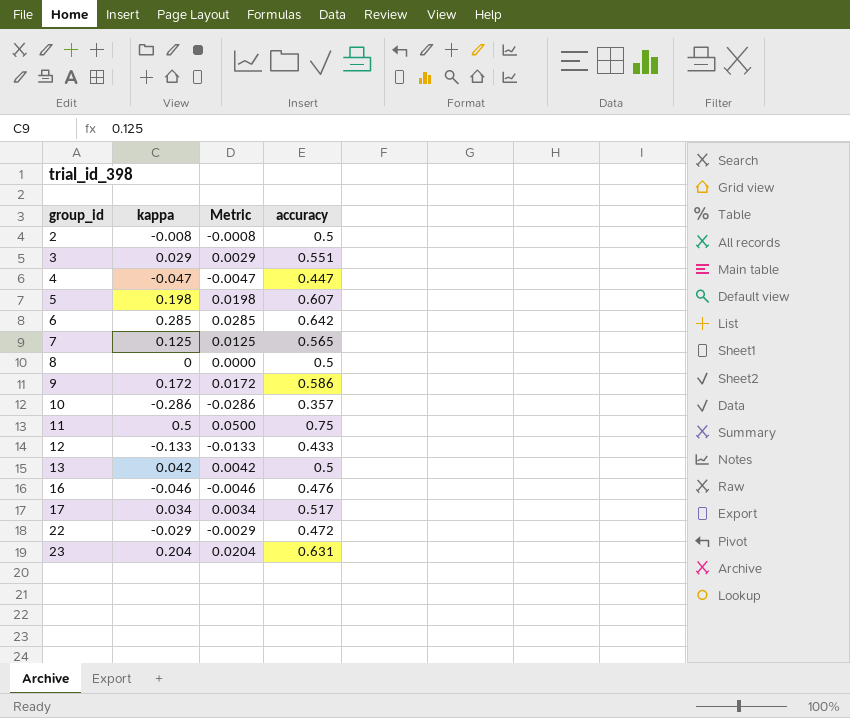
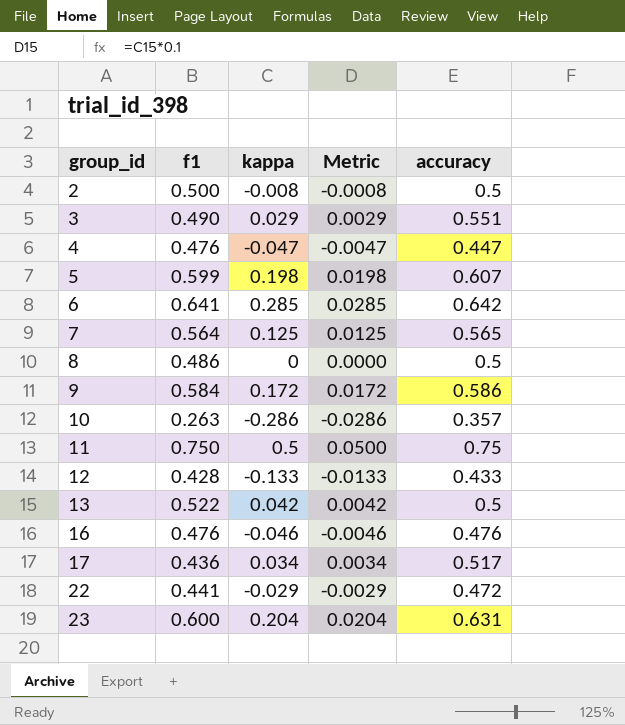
column f1 | position: none -> 2

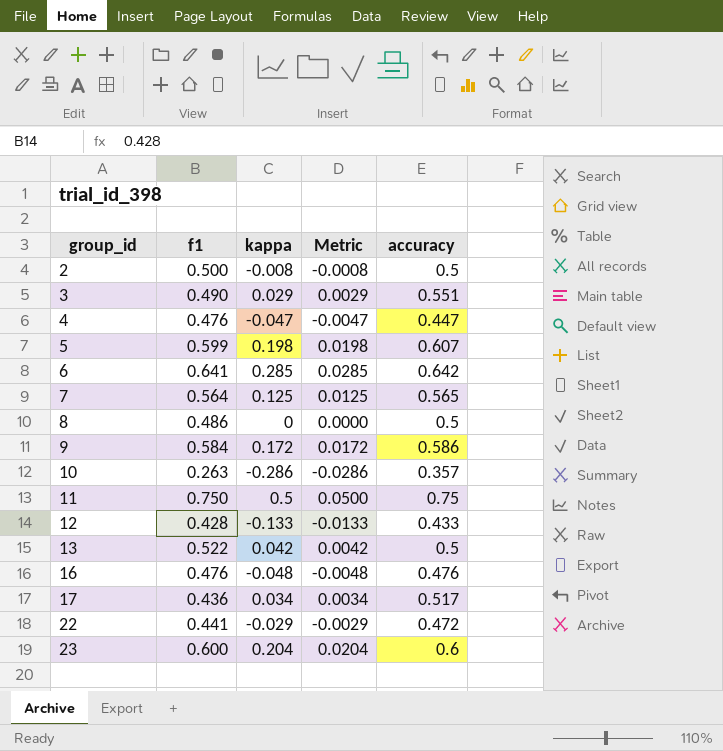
16 | kappa: -0.046 -> -0.048
16 | Metric: -0.0046 -> -0.0048
23 | accuracy: 0.631 -> 0.6

